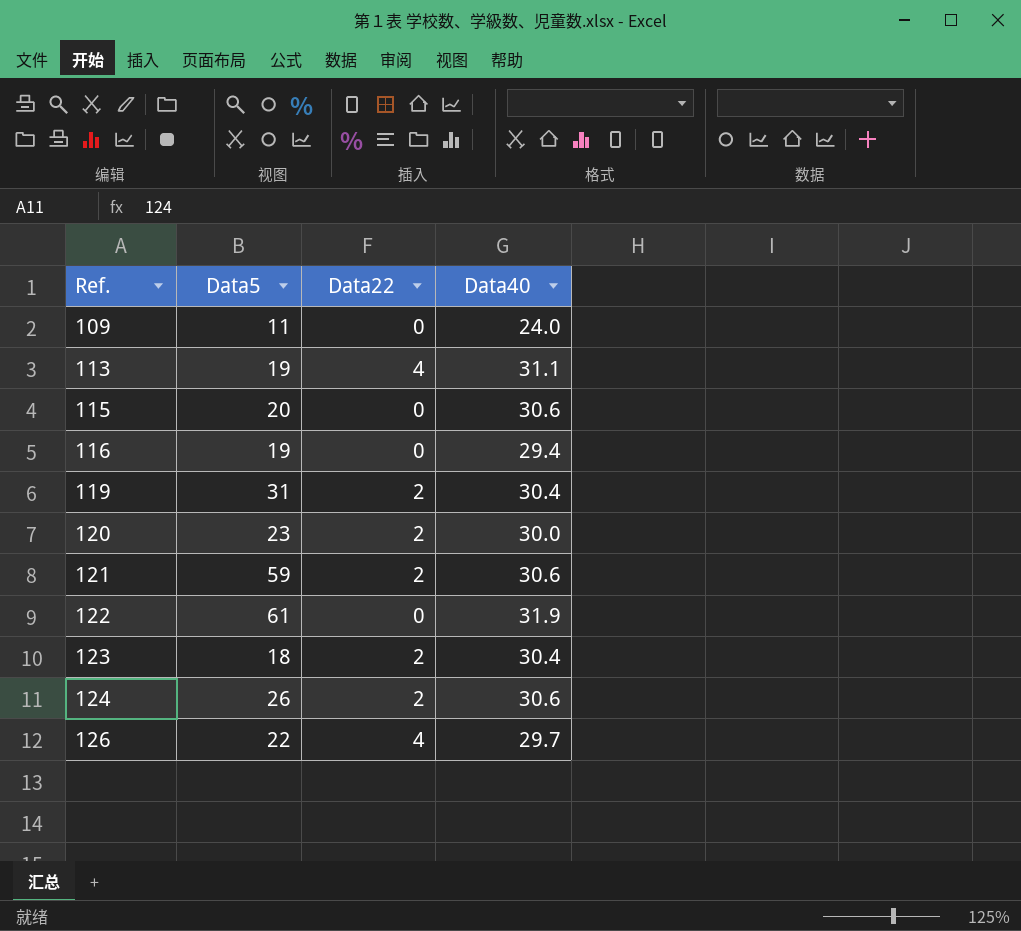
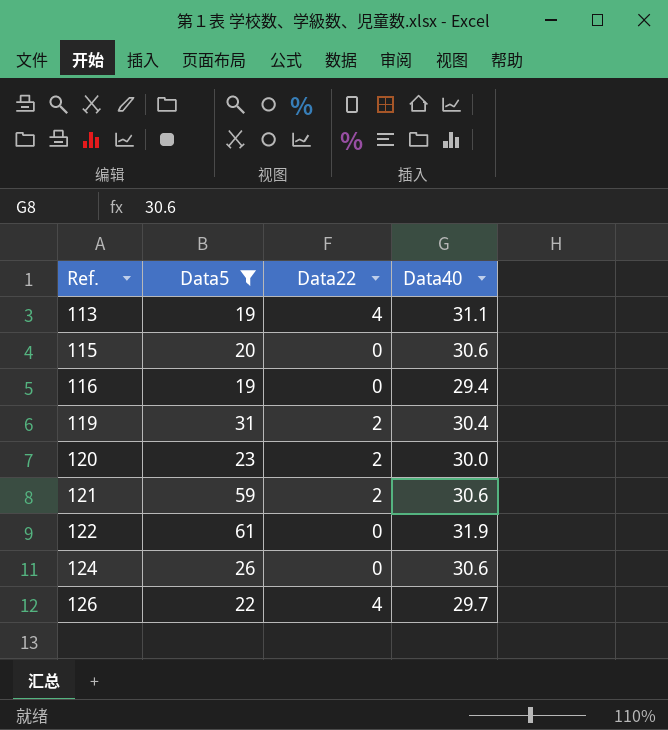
filter: none -> Data5 >= 19
124 | Data22: 2 -> 0

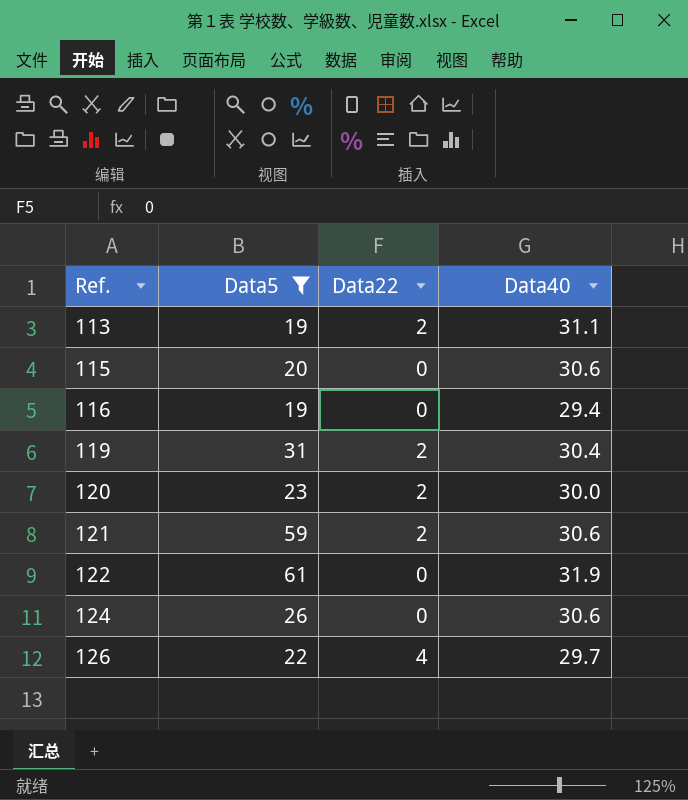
113 | Data22: 4 -> 2

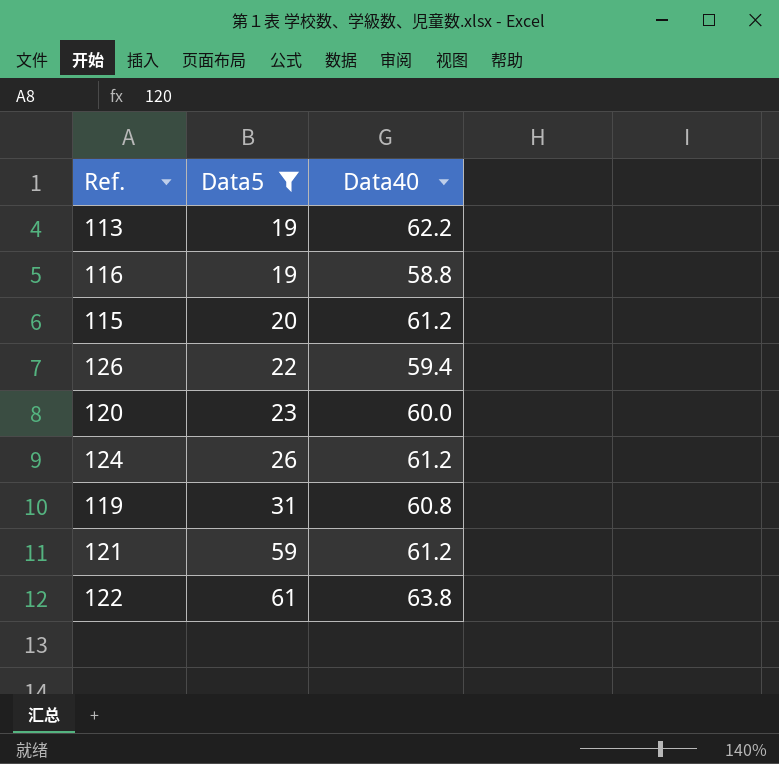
row order: Ref. ascending -> Data5 ascending
column Data22 | position: 3 -> none
113 | Data40: 31.1 -> 62.2
116 | Data40: 29.4 -> 58.8
115 | Data40: 30.6 -> 61.2
126 | Data40: 29.7 -> 59.4
120 | Data40: 30.0 -> 60.0
124 | Data40: 30.6 -> 61.2
119 | Data40: 30.4 -> 60.8
121 | Data40: 30.6 -> 61.2
122 | Data40: 31.9 -> 63.8

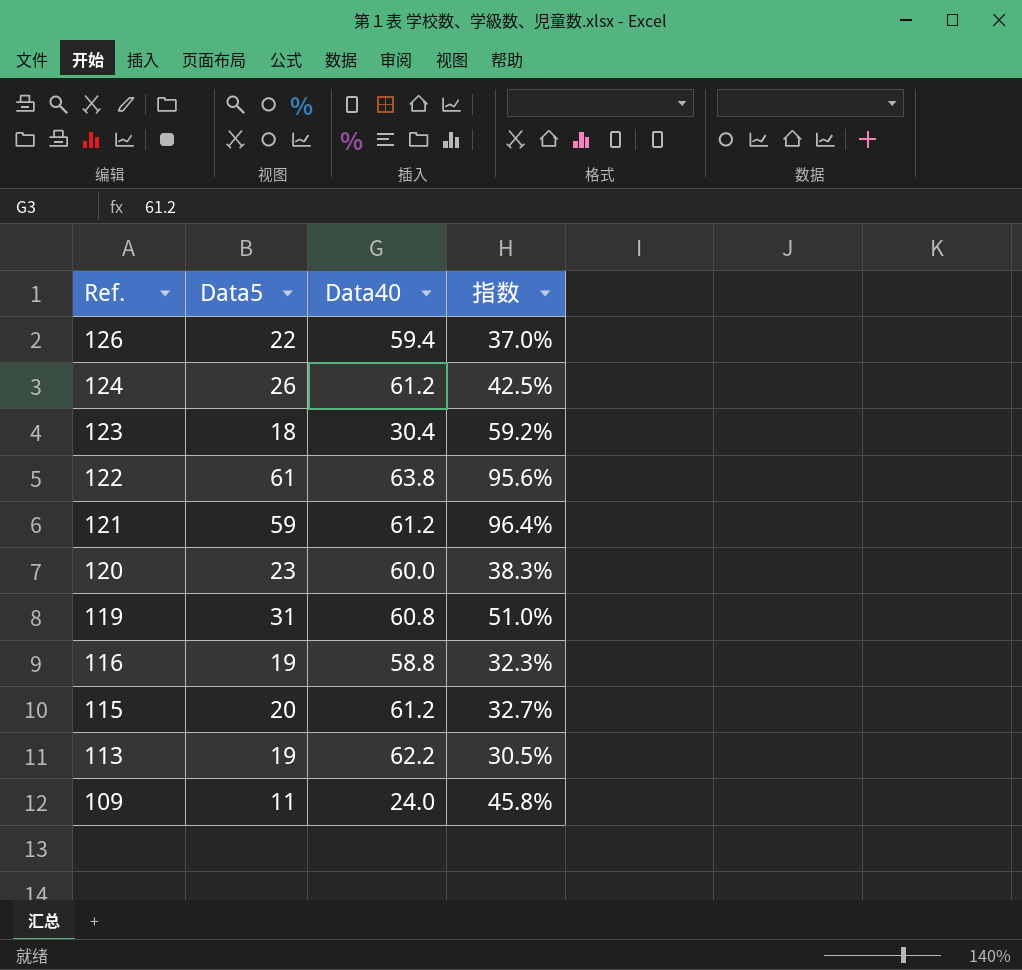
filter: Data5 >= 19 -> none
row order: Data5 ascending -> Ref. descending
column 指数 | formula: none -> [Data5] / [Data40]

